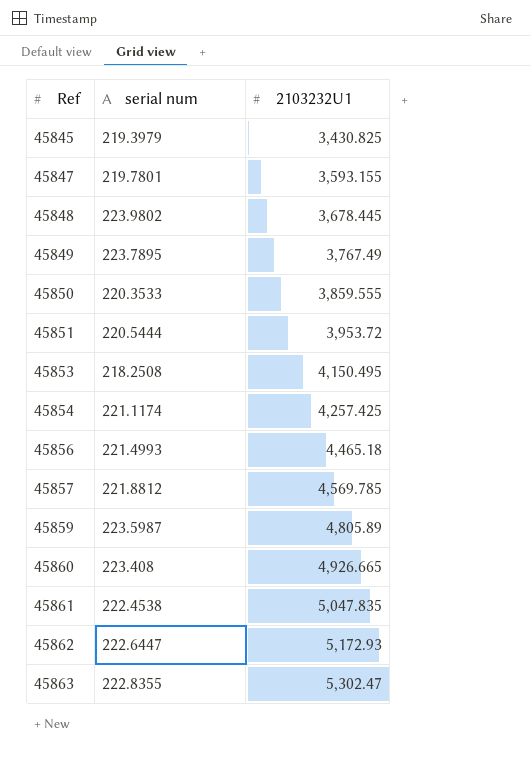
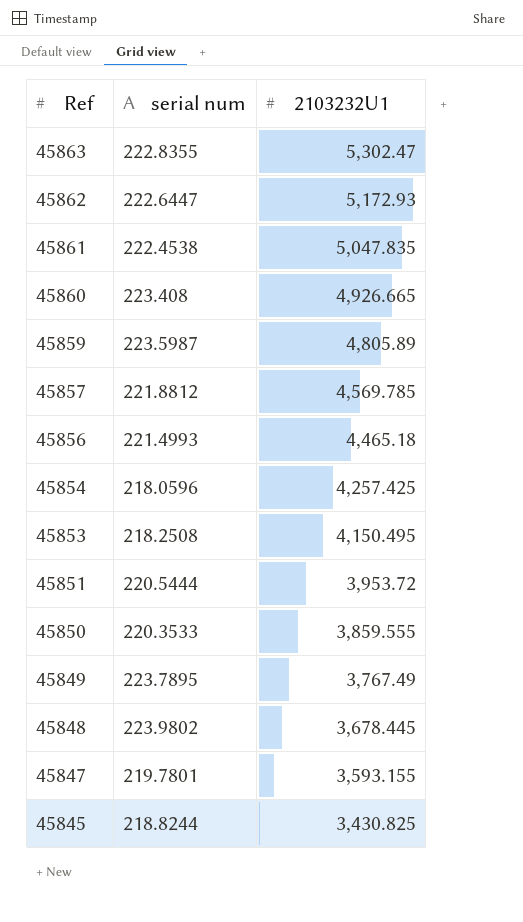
row order: Ref ascending -> Ref descending
45854 | serial num: 221.1174 -> 218.0596
45845 | serial num: 219.3979 -> 218.8244

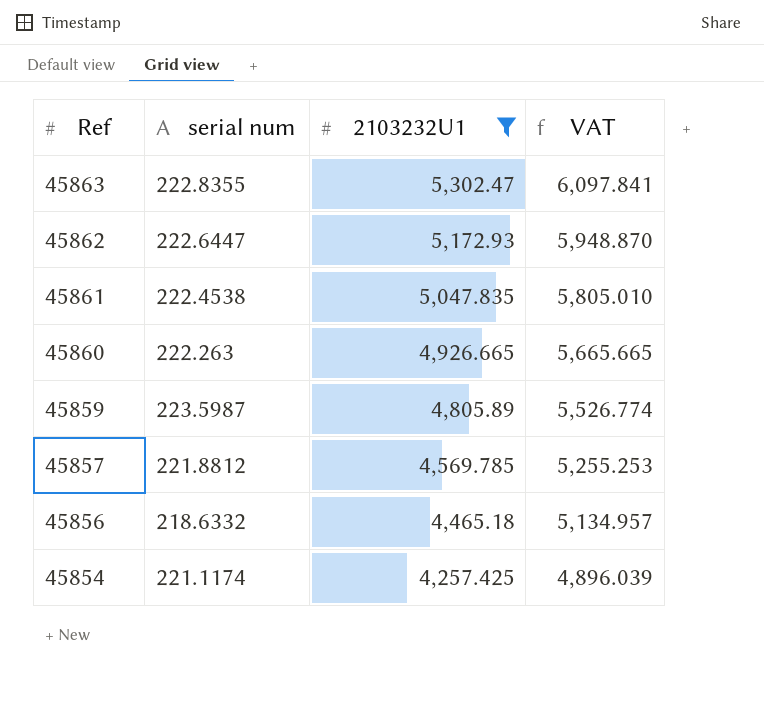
filter: none -> 2103232U1 >= 4,257.425
column VAT | formula: none -> [2103232U1] * 1.15
45860 | serial num: 223.408 -> 222.263
45856 | serial num: 221.4993 -> 218.6332
45854 | serial num: 218.0596 -> 221.1174

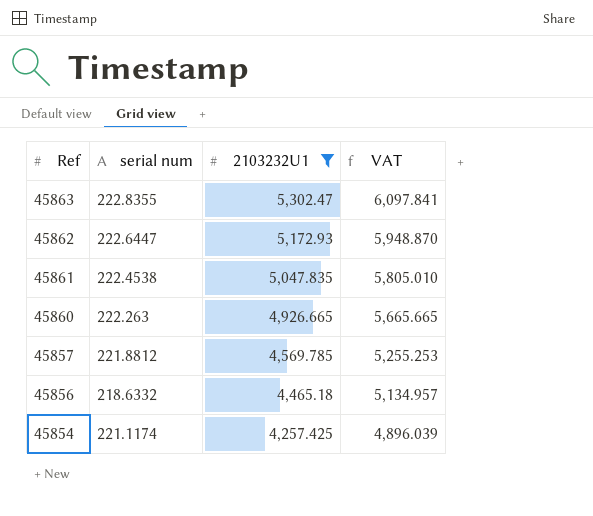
row 45859: 223.5987 | 4,805.89 | 5,526.774 -> none

